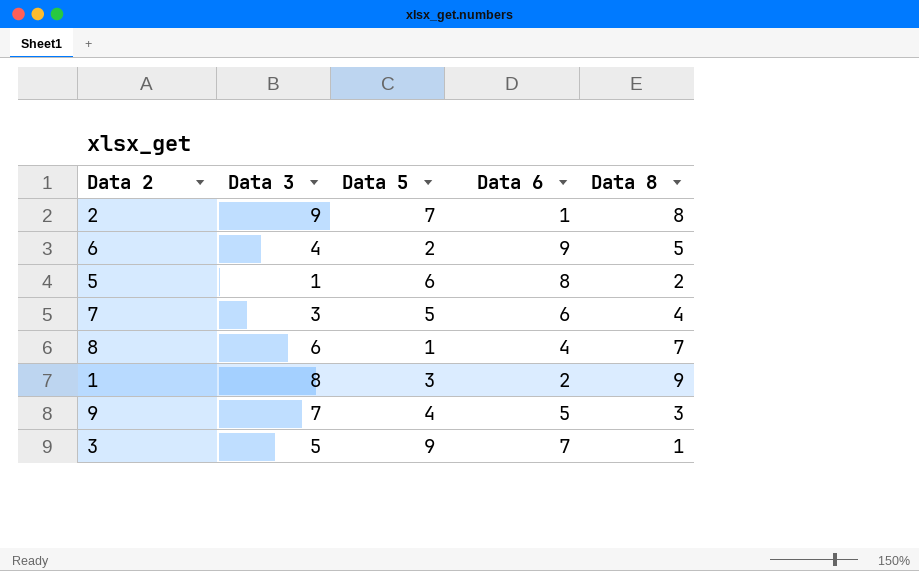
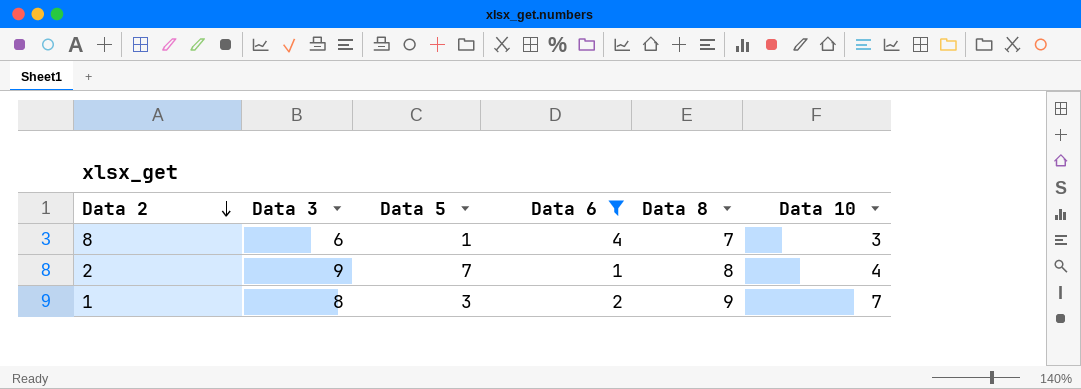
filter: none -> Data 6 <= 4
row order: none -> Data 2 descending
column Data 10 | position: none -> 6

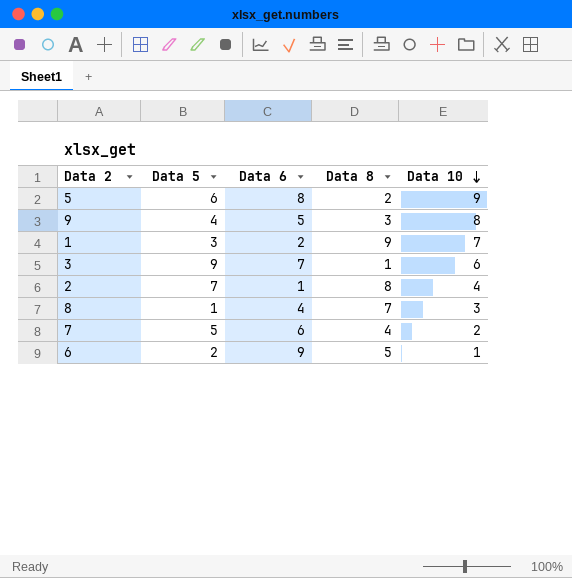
filter: Data 6 <= 4 -> none
row order: Data 2 descending -> Data 10 descending
column Data 3 | position: 2 -> none

